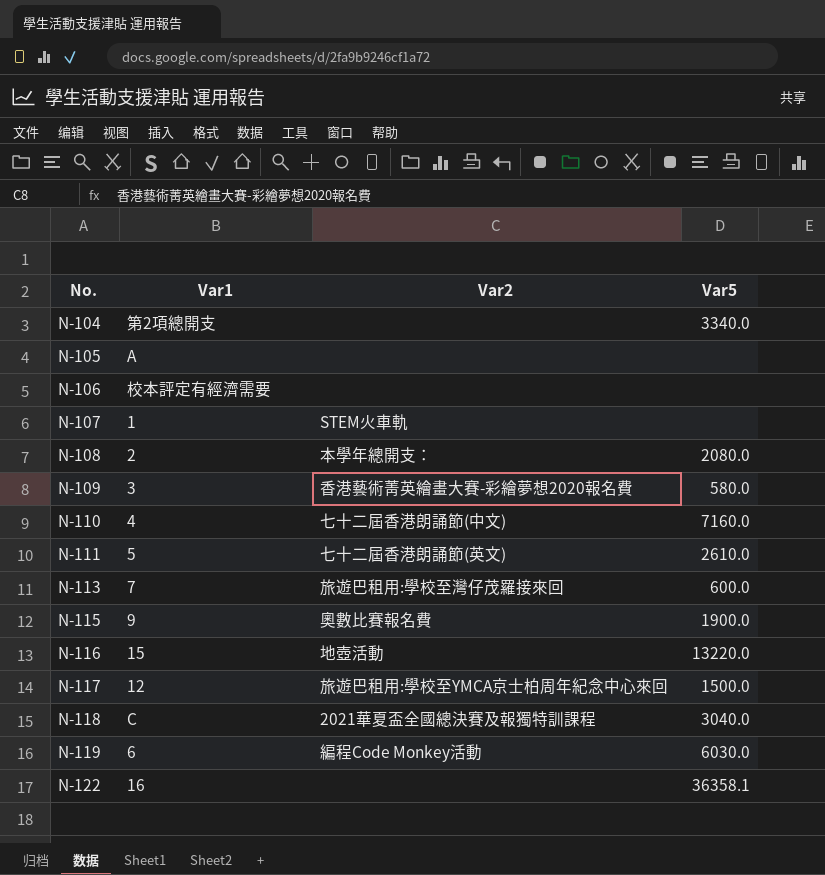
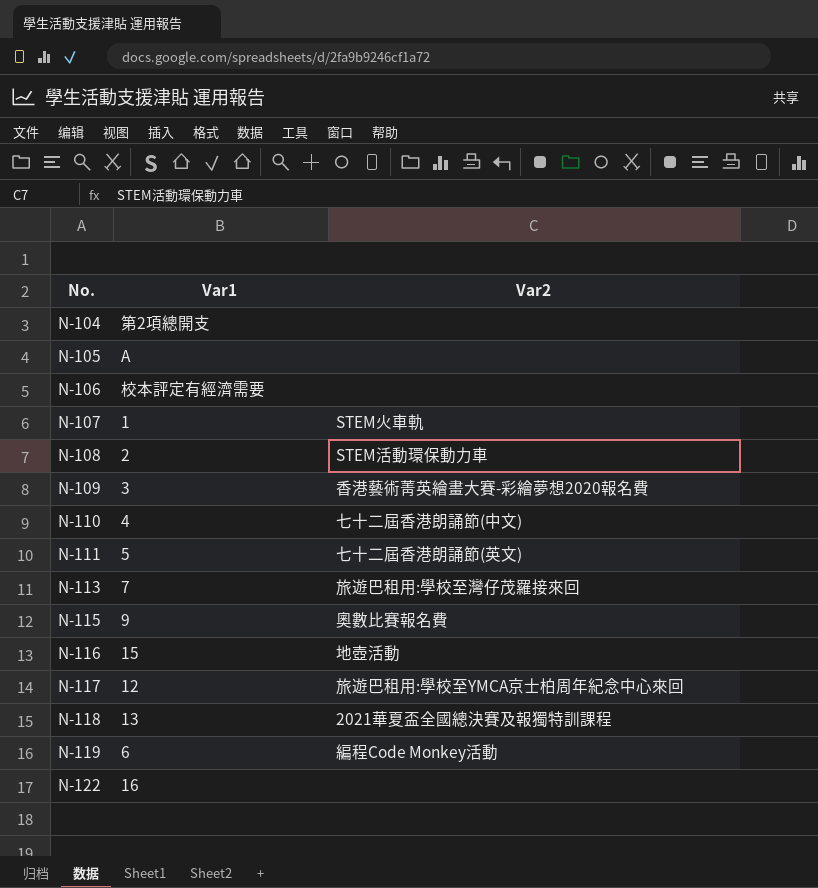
column Var5 | position: 4 -> none
N-108 | Var2: 本學年總開支： -> STEM活動環保動力車
N-118 | Var1: C -> 13

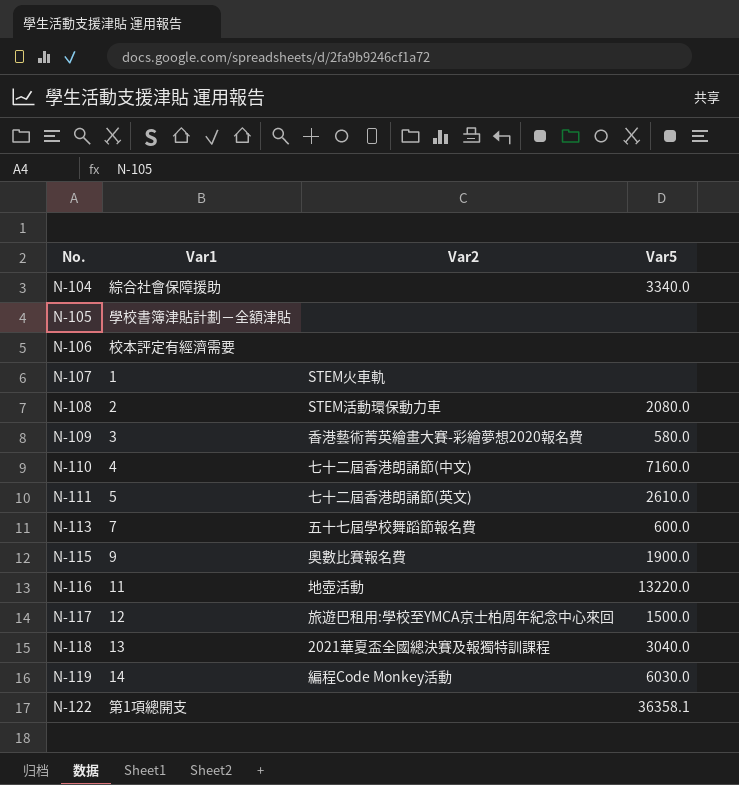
column Var5 | position: none -> 4
N-104 | Var1: 第2項總開支 -> 綜合社會保障援助
N-105 | Var1: A -> 學校書簿津貼計劃－全額津貼
N-113 | Var2: 旅遊巴租用:學校至灣仔茂羅接來回 -> 五十七屆學校舞蹈節報名費
N-116 | Var1: 15 -> 11
N-119 | Var1: 6 -> 14
N-122 | Var1: 16 -> 第1項總開支

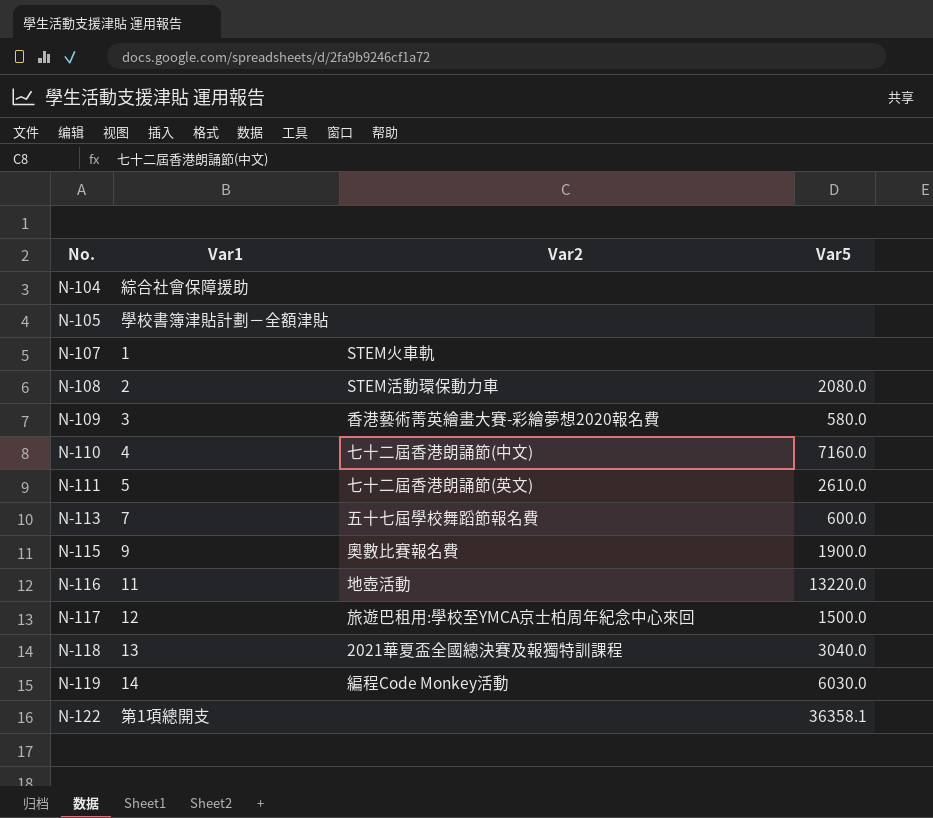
row N-106: 校本評定有經濟需要 | none | none -> none
N-104 | Var5: 3340.0 -> none

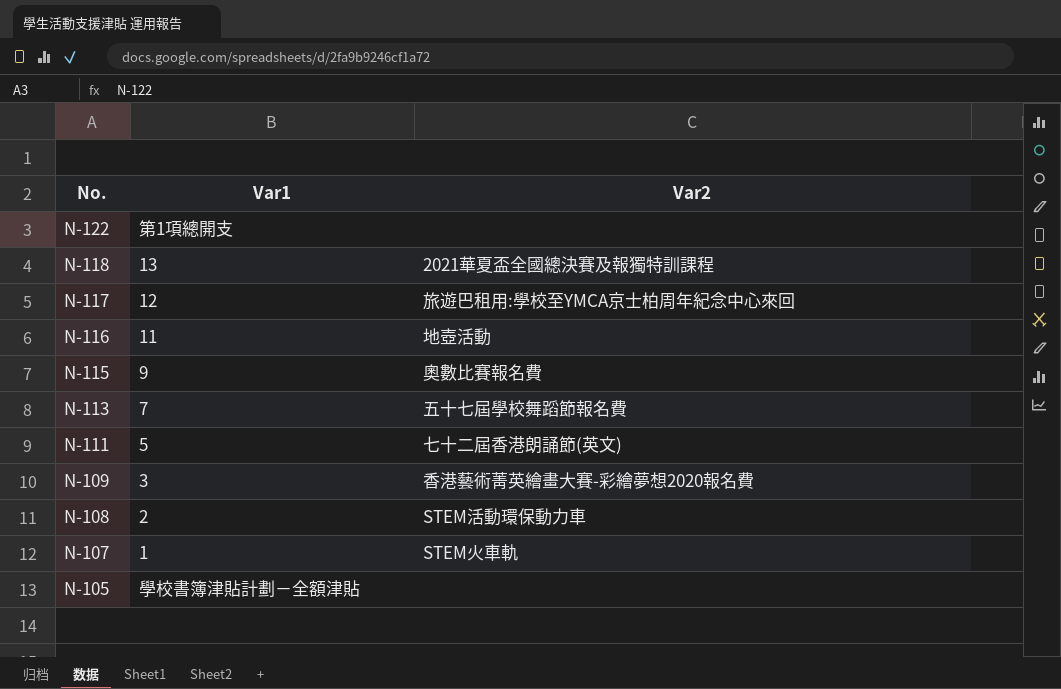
row order: No. ascending -> No. descending
column Var5 | position: 4 -> none
row N-104: 綜合社會保障援助 | none | none -> none
row N-110: 4 | 七十二屆香港朗誦節(中文) | 7160.0 -> none
row N-119: 14 | 編程Code Monkey活動 | 6030.0 -> none

